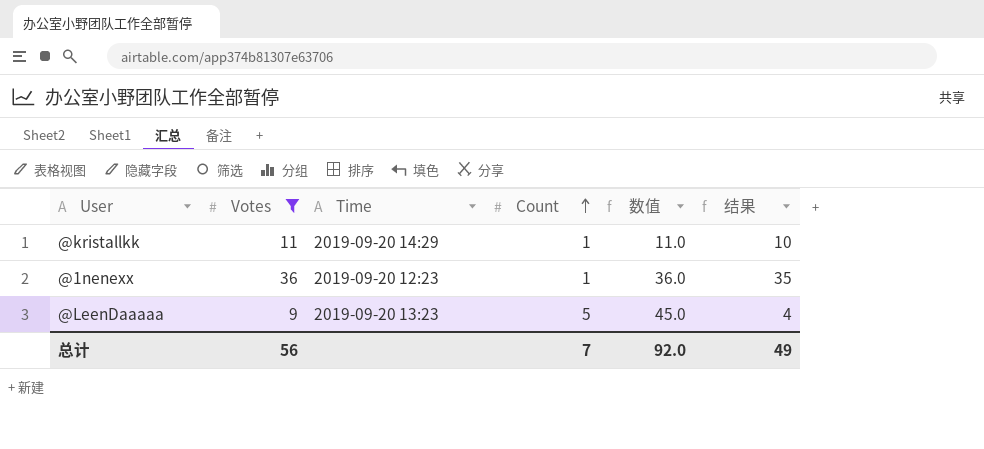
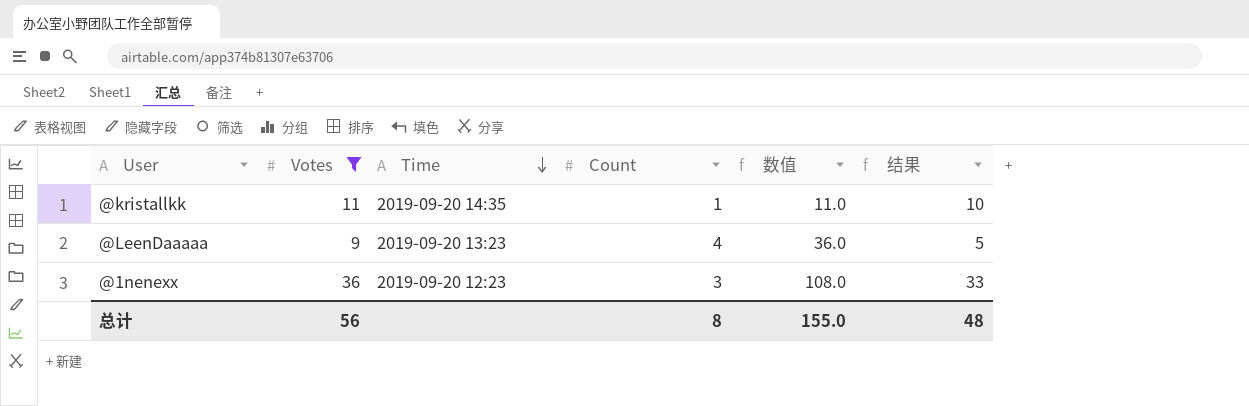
row order: Count ascending -> Time descending
@kristallkk | Time: 2019-09-20 14:29 -> 2019-09-20 14:35
@LeenDaaaaa | Count: 5 -> 4
@LeenDaaaaa | 数值: 45.0 -> 36.0
@LeenDaaaaa | 结果: 4 -> 5
@1nenexx | Count: 1 -> 3
@1nenexx | 数值: 36.0 -> 108.0
@1nenexx | 结果: 35 -> 33
总计 | Count: 7 -> 8
总计 | 数值: 92.0 -> 155.0
总计 | 结果: 49 -> 48

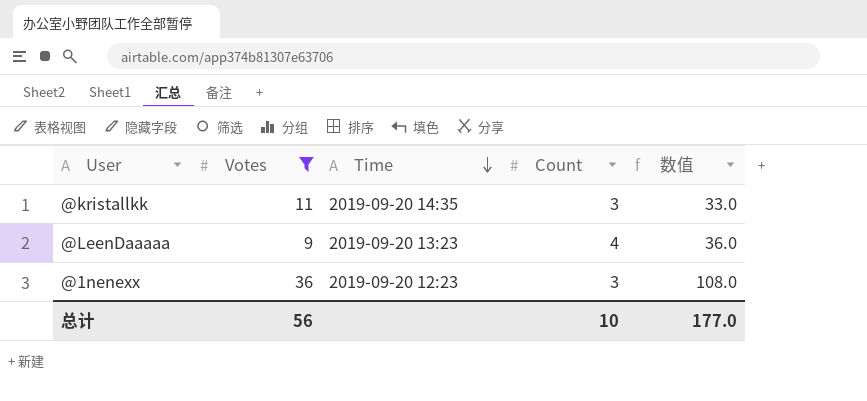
column 结果 | formula: [Votes] - [Count] -> none
@kristallkk | Count: 1 -> 3
@kristallkk | 数值: 11.0 -> 33.0
总计 | Count: 8 -> 10
总计 | 数值: 155.0 -> 177.0

